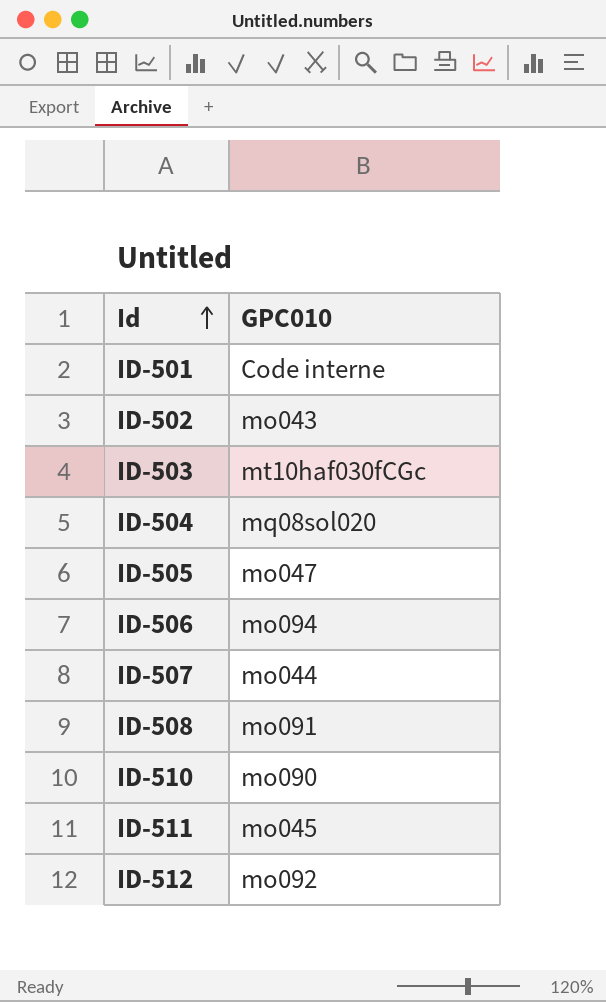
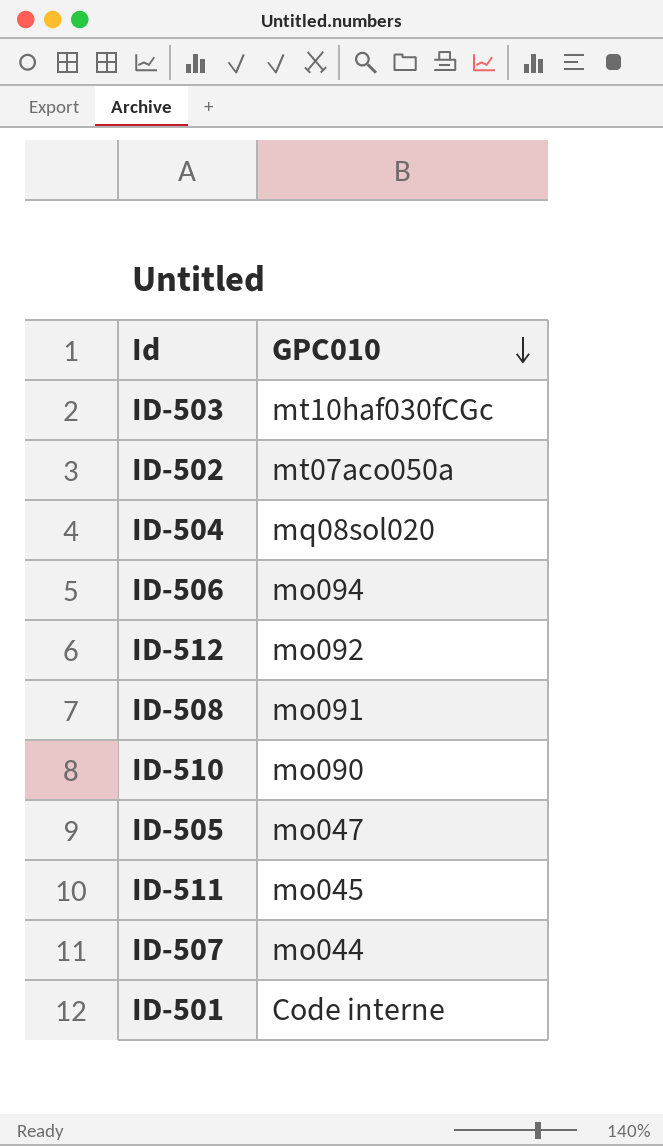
row order: Id ascending -> GPC010 descending
ID-502 | GPC010: mo043 -> mt07aco050a

